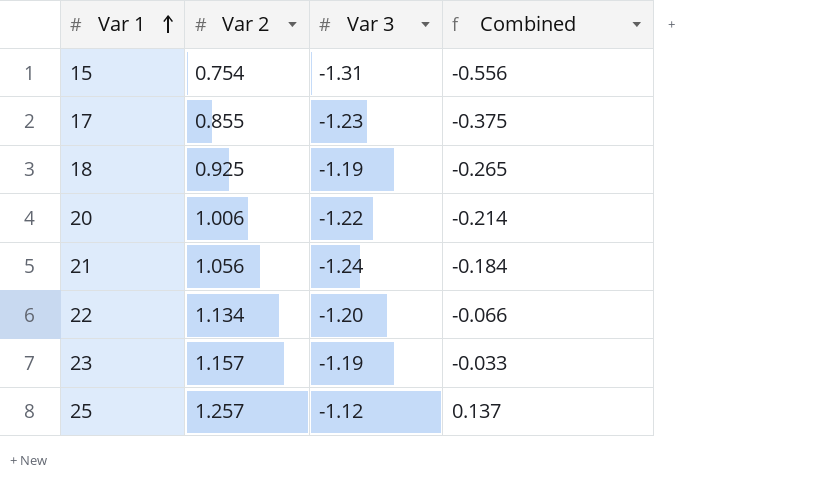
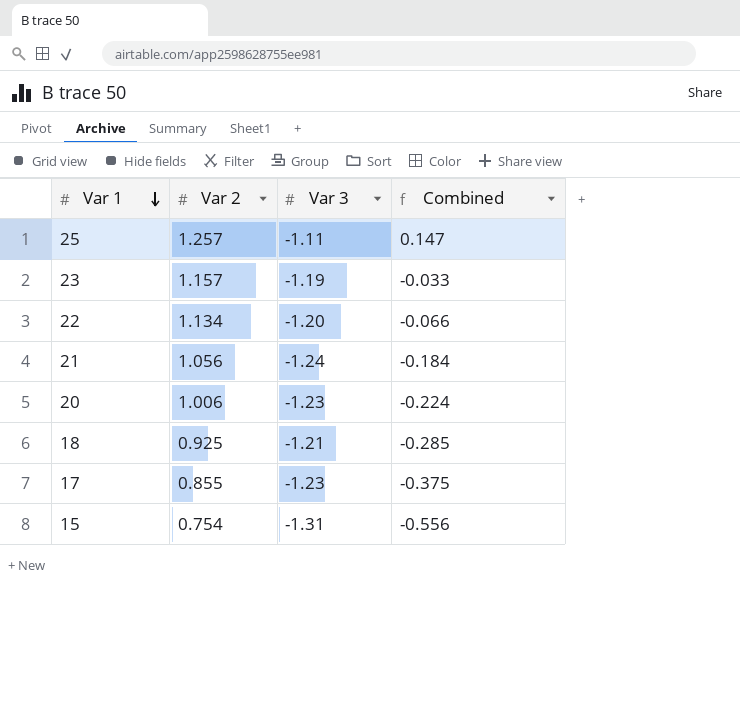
row order: Var 1 ascending -> Var 1 descending
25 | Var 3: -1.12 -> -1.11
25 | Combined: 0.137 -> 0.147
20 | Var 3: -1.22 -> -1.23
20 | Combined: -0.214 -> -0.224
18 | Var 3: -1.19 -> -1.21
18 | Combined: -0.265 -> -0.285

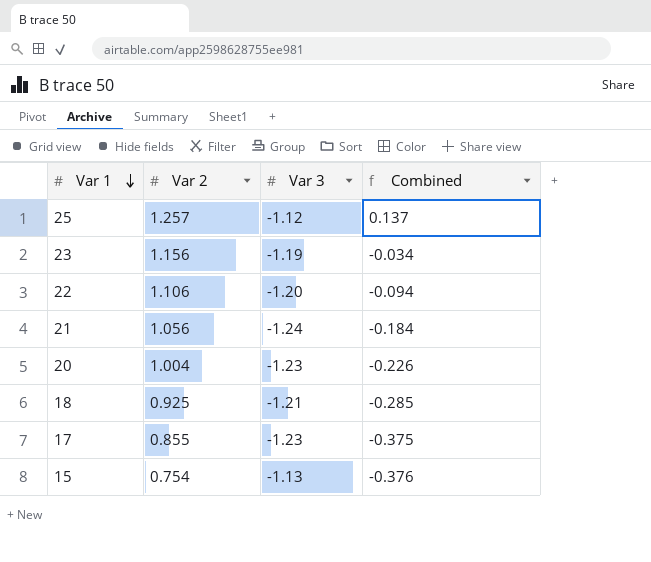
25 | Var 3: -1.11 -> -1.12
25 | Combined: 0.147 -> 0.137
23 | Var 2: 1.157 -> 1.156
23 | Combined: -0.033 -> -0.034
22 | Var 2: 1.134 -> 1.106
22 | Combined: -0.066 -> -0.094
20 | Var 2: 1.006 -> 1.004
20 | Combined: -0.224 -> -0.226
15 | Var 3: -1.31 -> -1.13
15 | Combined: -0.556 -> -0.376

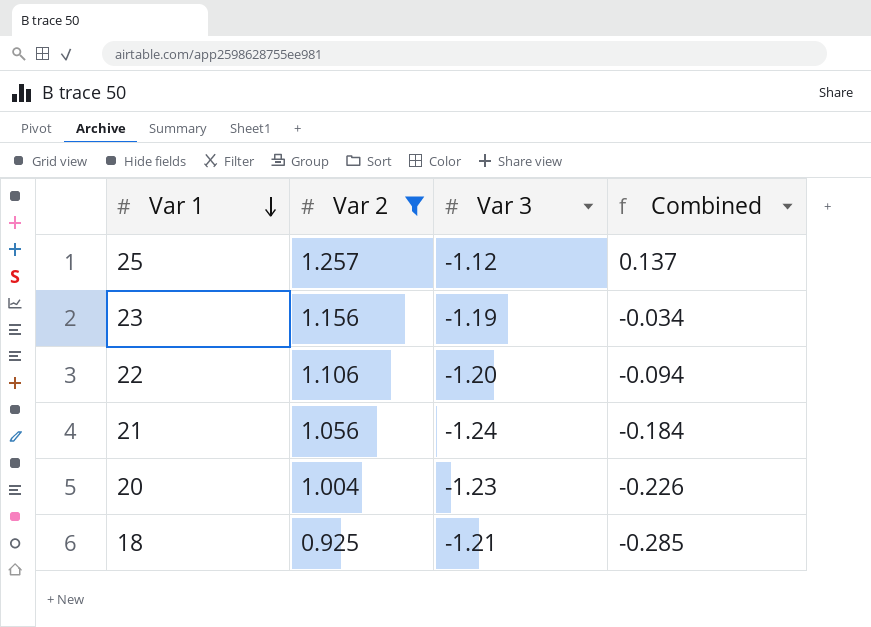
filter: none -> Var 2 >= 0.925

